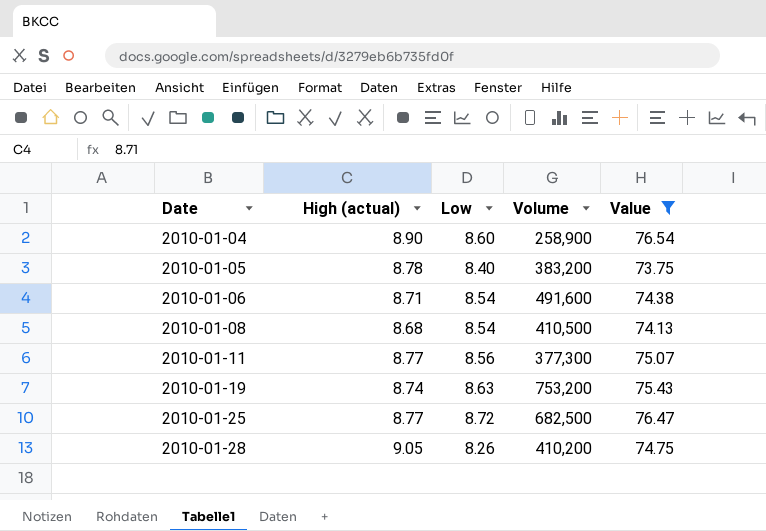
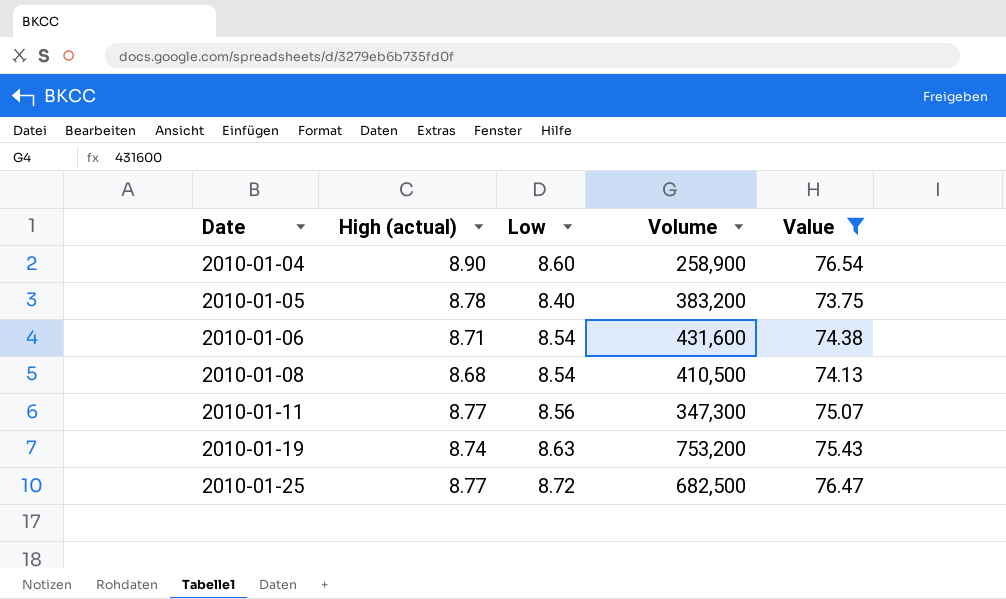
row 2010-01-28: 9.05 | 8.26 | 410,200 | 74.75 -> none
2010-01-06 | Volume: 491,600 -> 431,600
2010-01-11 | Volume: 377,300 -> 347,300

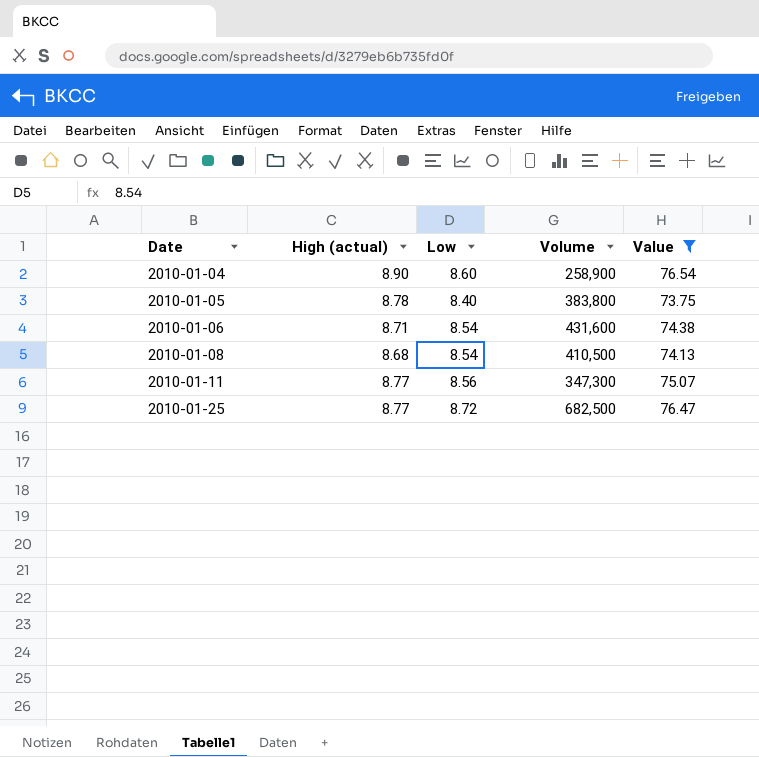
row 2010-01-19: 8.74 | 8.63 | 753,200 | 75.43 -> none
2010-01-05 | Volume: 383,200 -> 383,800

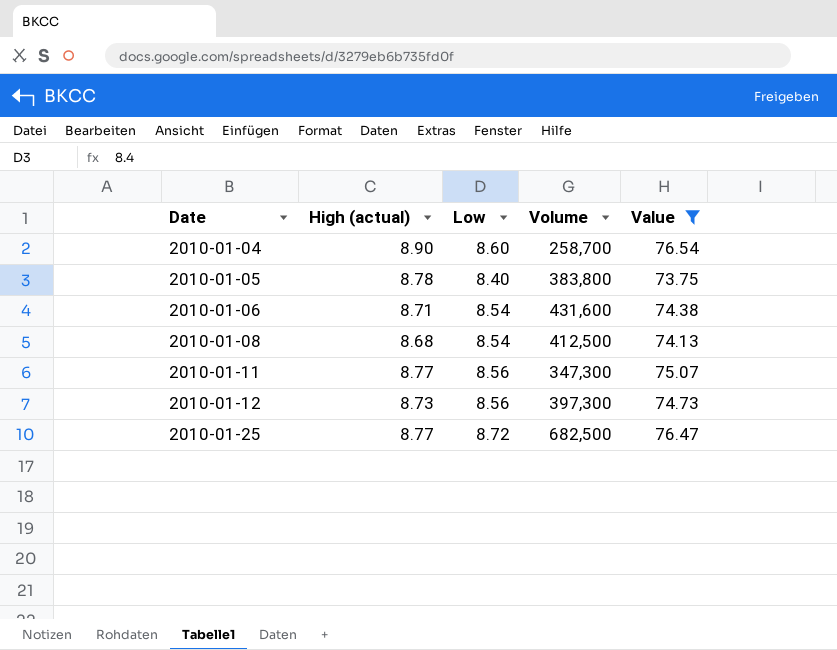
2010-01-04 | Volume: 258,900 -> 258,700
2010-01-08 | Volume: 410,500 -> 412,500
row 2010-01-12: none -> 8.73 | 8.56 | 397,300 | 74.73

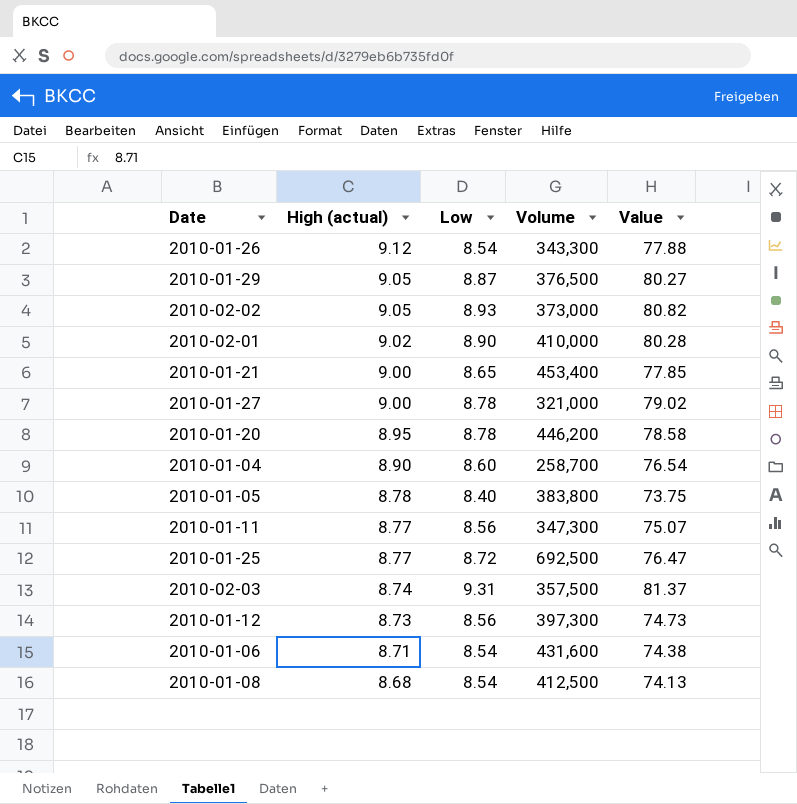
filter: Value <= 76.54 -> none
row order: Date ascending -> High (actual) descending
2010-01-25 | Volume: 682,500 -> 692,500

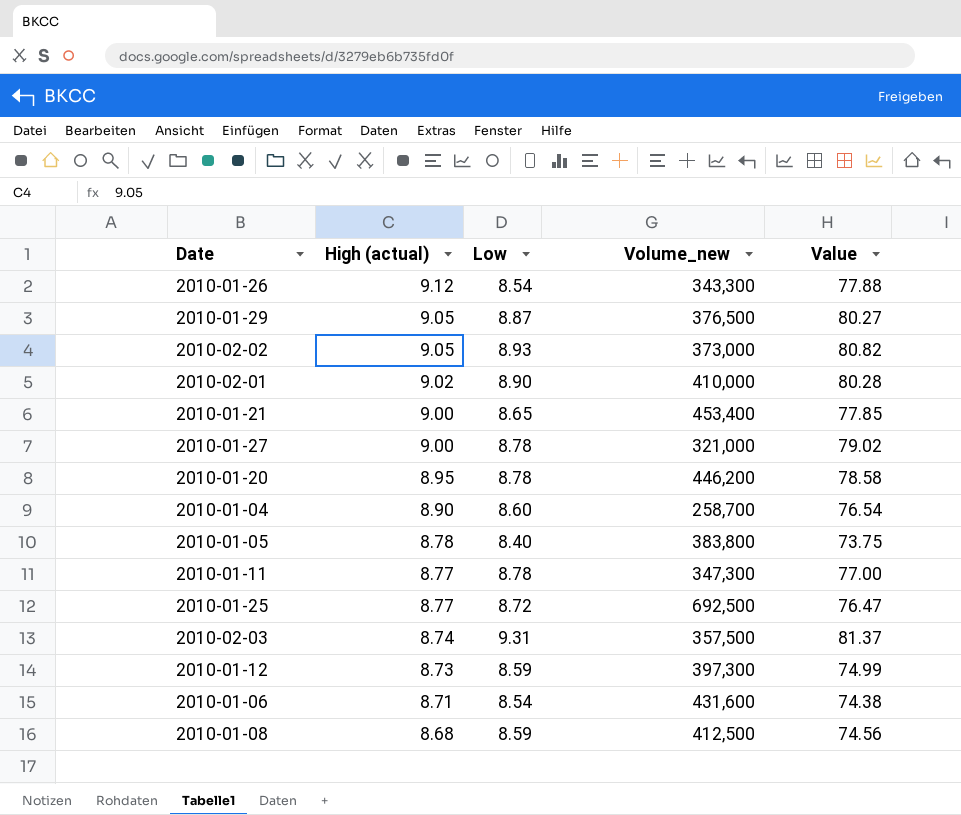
column name: Volume -> Volume_new
2010-01-11 | Low: 8.56 -> 8.78
2010-01-11 | Value: 75.07 -> 77.00
2010-01-12 | Low: 8.56 -> 8.59
2010-01-12 | Value: 74.73 -> 74.99
2010-01-08 | Low: 8.54 -> 8.59
2010-01-08 | Value: 74.13 -> 74.56

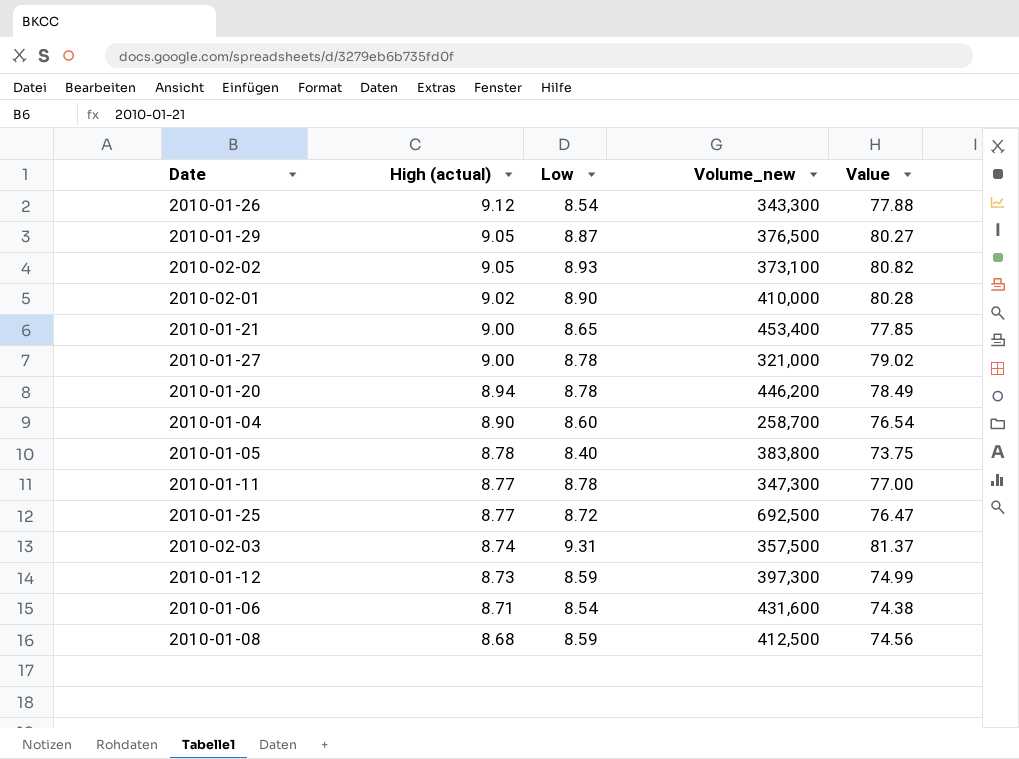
2010-02-02 | Volume_new: 373,000 -> 373,100
2010-01-20 | High (actual): 8.95 -> 8.94
2010-01-20 | Value: 78.58 -> 78.49

